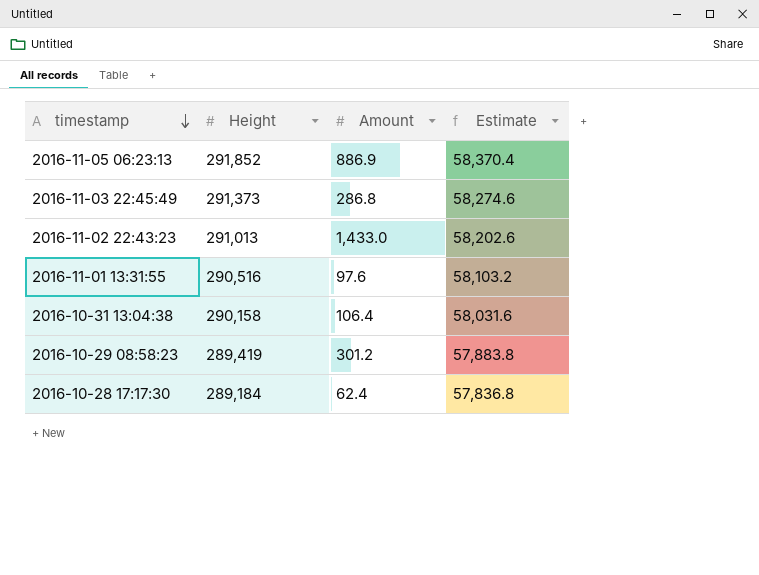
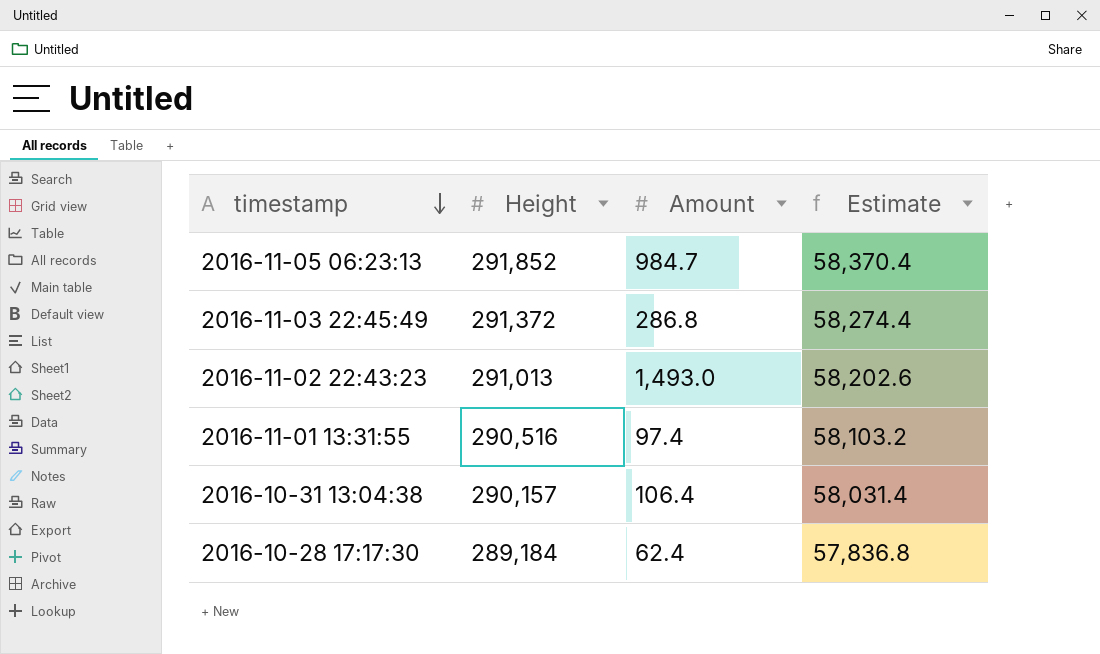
row 2016-10-29 08:58:23: 289,419 | 301.2 | 57,883.8 -> none
2016-11-05 06:23:13 | Amount: 886.9 -> 984.7
2016-11-03 22:45:49 | Height: 291,373 -> 291,372
2016-11-03 22:45:49 | Estimate: 58,274.6 -> 58,274.4
2016-11-02 22:43:23 | Amount: 1,433.0 -> 1,493.0
2016-11-01 13:31:55 | Amount: 97.6 -> 97.4
2016-10-31 13:04:38 | Height: 290,158 -> 290,157
2016-10-31 13:04:38 | Estimate: 58,031.6 -> 58,031.4

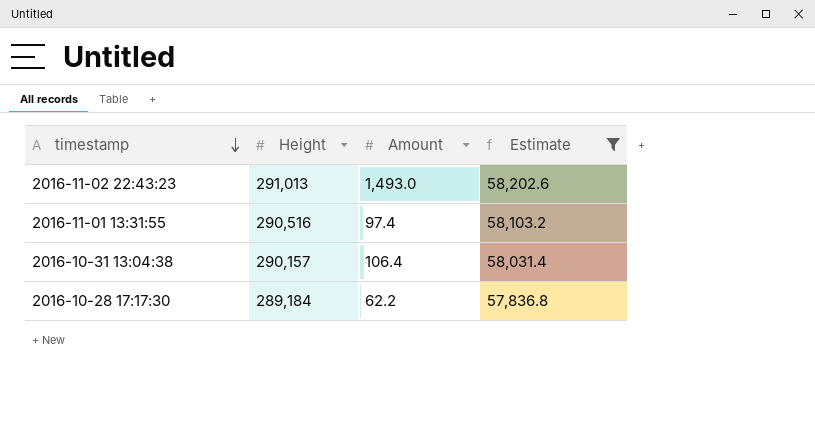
filter: none -> Estimate <= 58,202.6
2016-10-28 17:17:30 | Amount: 62.4 -> 62.2

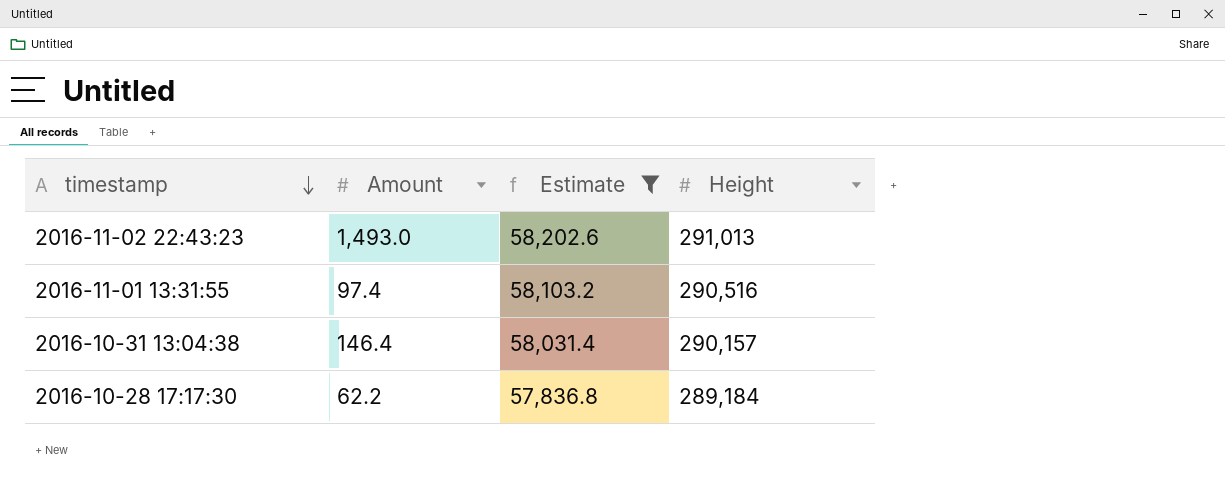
column Height | position: 2 -> 4
2016-10-31 13:04:38 | Amount: 106.4 -> 146.4

